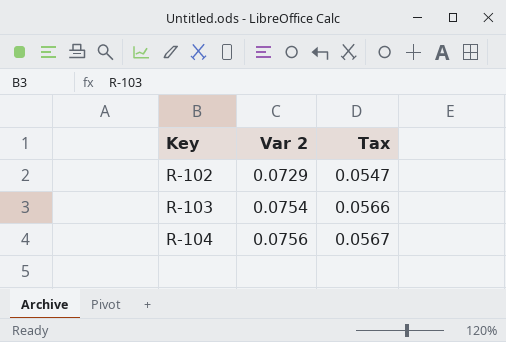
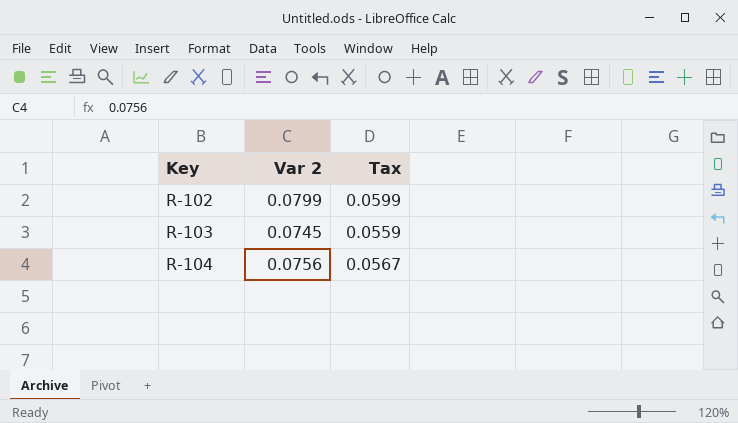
R-102 | Var 2: 0.0729 -> 0.0799
R-102 | Tax: 0.0547 -> 0.0599
R-103 | Var 2: 0.0754 -> 0.0745
R-103 | Tax: 0.0566 -> 0.0559

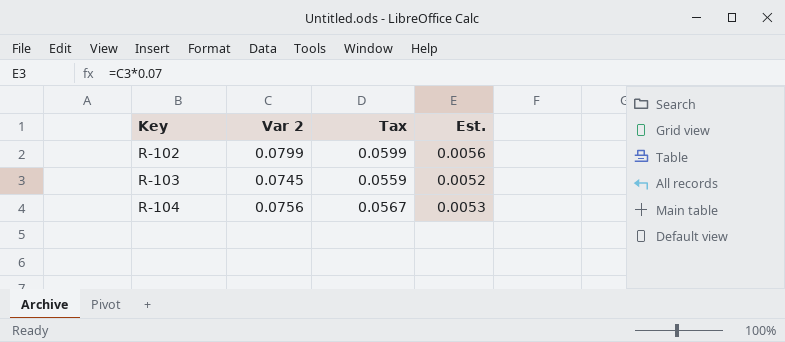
column Est. | formula: none -> [Var 2] * 0.07

